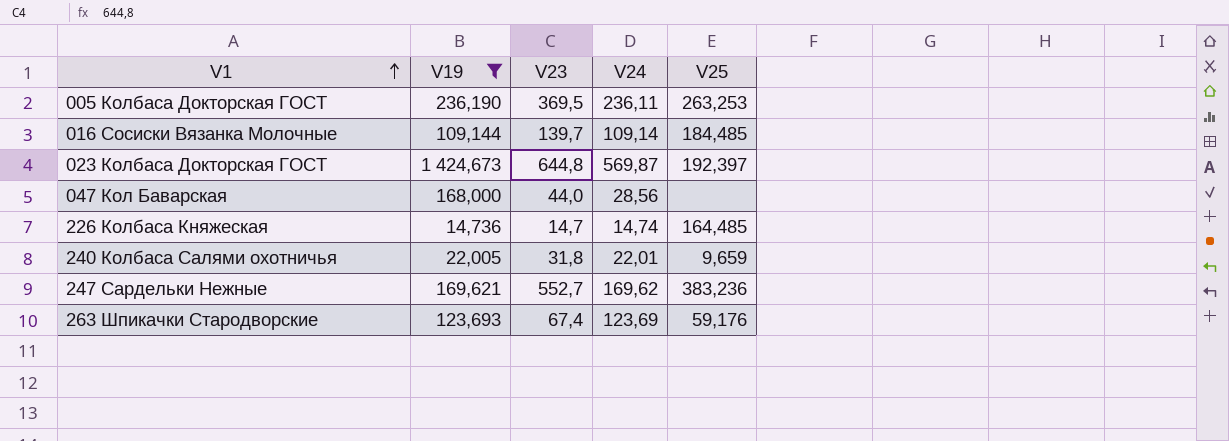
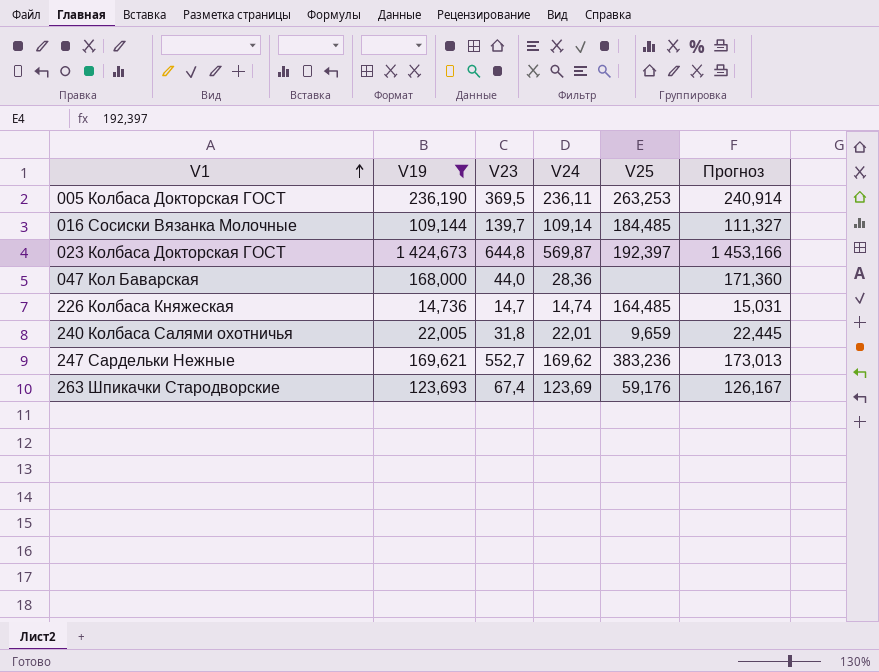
column Прогноз | formula: none -> [V19] * 1,02
047 Кол Баварская | V24: 28,56 -> 28,36

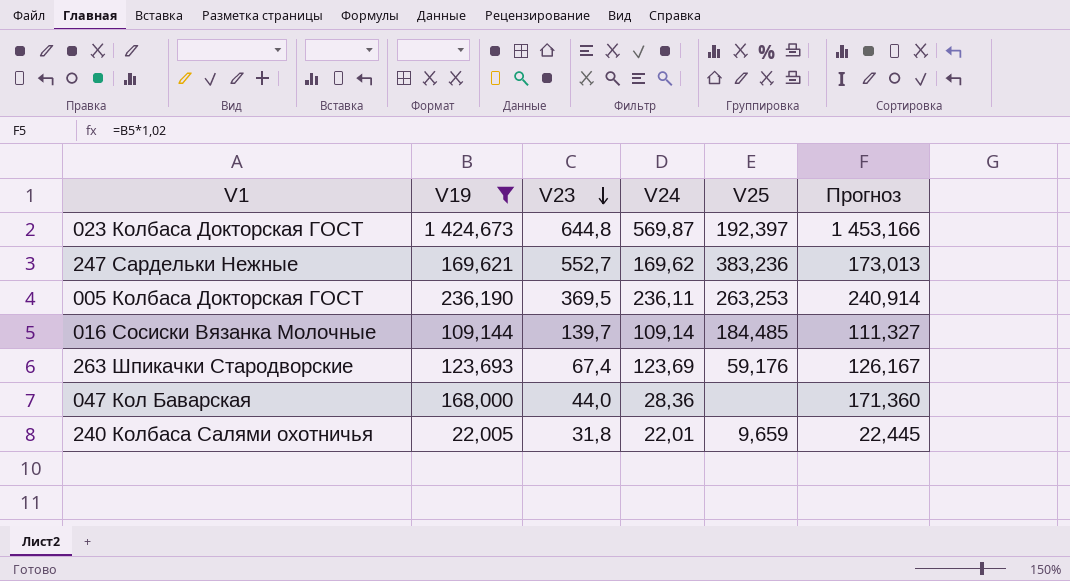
row order: V1 ascending -> V23 descending
row 226 Колбаса Княжеская: 14,736 | 14,7 | 14,74 | 164,485 | 15,031 -> none

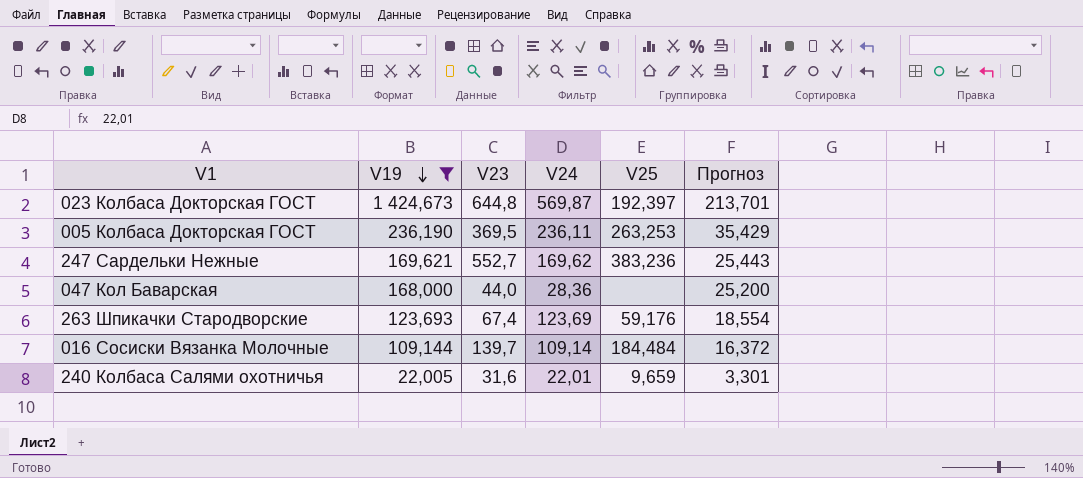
row order: V23 descending -> V19 descending
column Прогноз | formula: [V19] * 1,02 -> [V19] * 0,15
016 Сосиски Вязанка Молочные | V25: 184,485 -> 184,484
240 Колбаса Салями охотничья | V23: 31,8 -> 31,6

